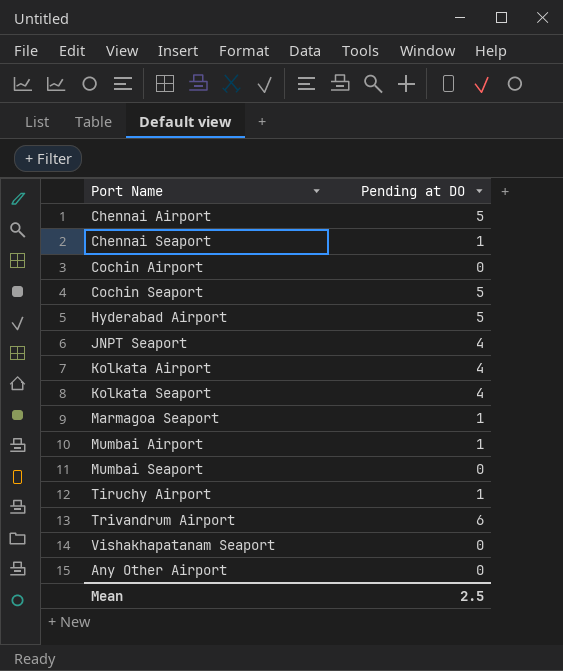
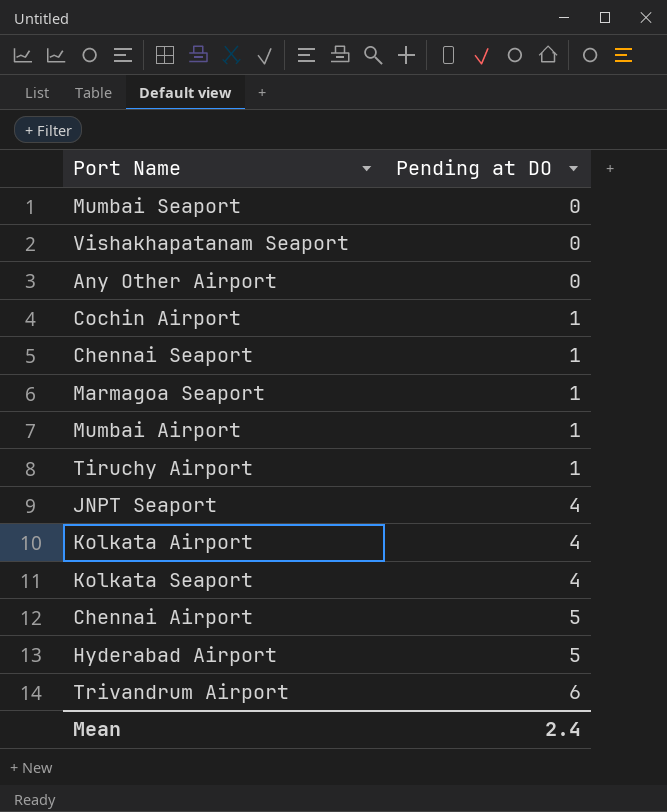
row order: none -> Pending at DO ascending
row Cochin Seaport: 5 -> none
Cochin Airport | Pending at DO: 0 -> 1
Mean | Pending at DO: 2.5 -> 2.4

